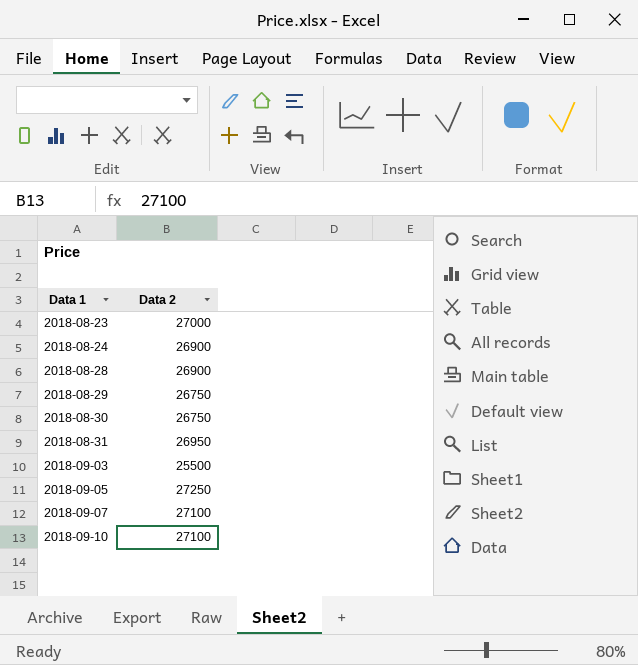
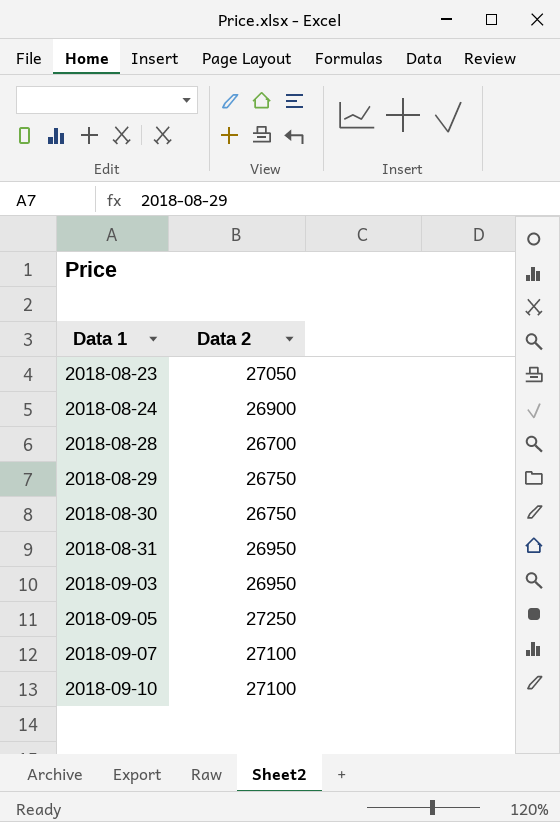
2018-08-23 | Data 2: 27000 -> 27050
2018-08-28 | Data 2: 26900 -> 26700
2018-09-03 | Data 2: 25500 -> 26950

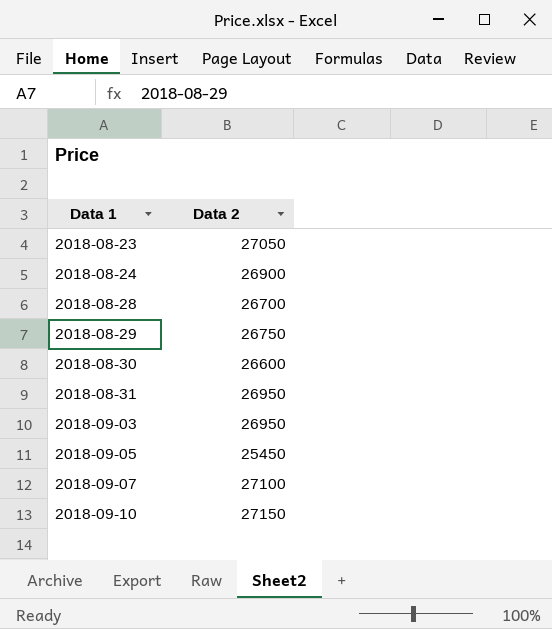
2018-08-30 | Data 2: 26750 -> 26600
2018-09-05 | Data 2: 27250 -> 25450
2018-09-10 | Data 2: 27100 -> 27150

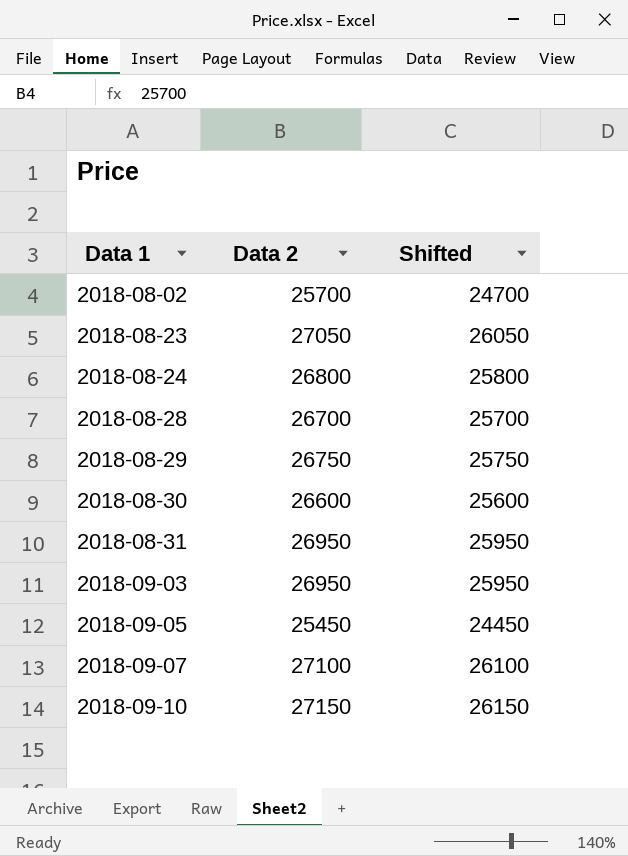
column Shifted | formula: none -> [Data 2] - 1000
row 2018-08-02: none -> 25700 | 24700
2018-08-24 | Data 2: 26900 -> 26800

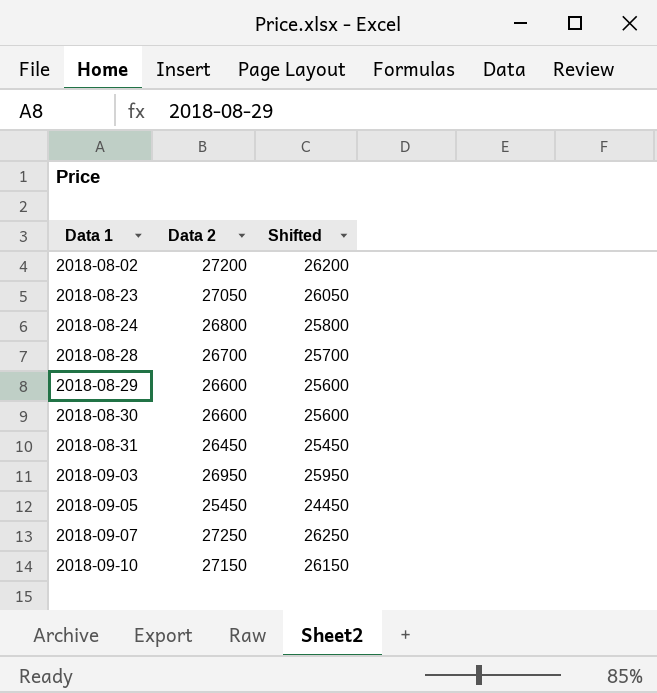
2018-08-02 | Data 2: 25700 -> 27200
2018-08-02 | Shifted: 24700 -> 26200
2018-08-29 | Data 2: 26750 -> 26600
2018-08-29 | Shifted: 25750 -> 25600
2018-08-31 | Data 2: 26950 -> 26450
2018-08-31 | Shifted: 25950 -> 25450
2018-09-07 | Data 2: 27100 -> 27250
2018-09-07 | Shifted: 26100 -> 26250

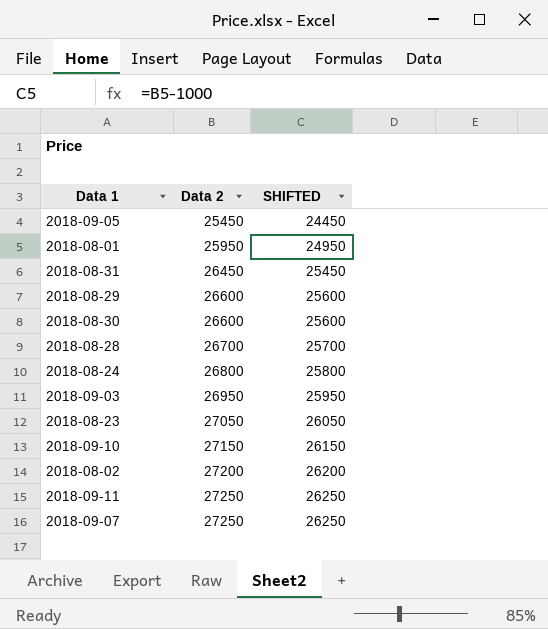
row order: Data 1 ascending -> Data 2 ascending
column name: Shifted -> SHIFTED
row 2018-08-01: none -> 25950 | 24950
row 2018-09-11: none -> 27250 | 26250

